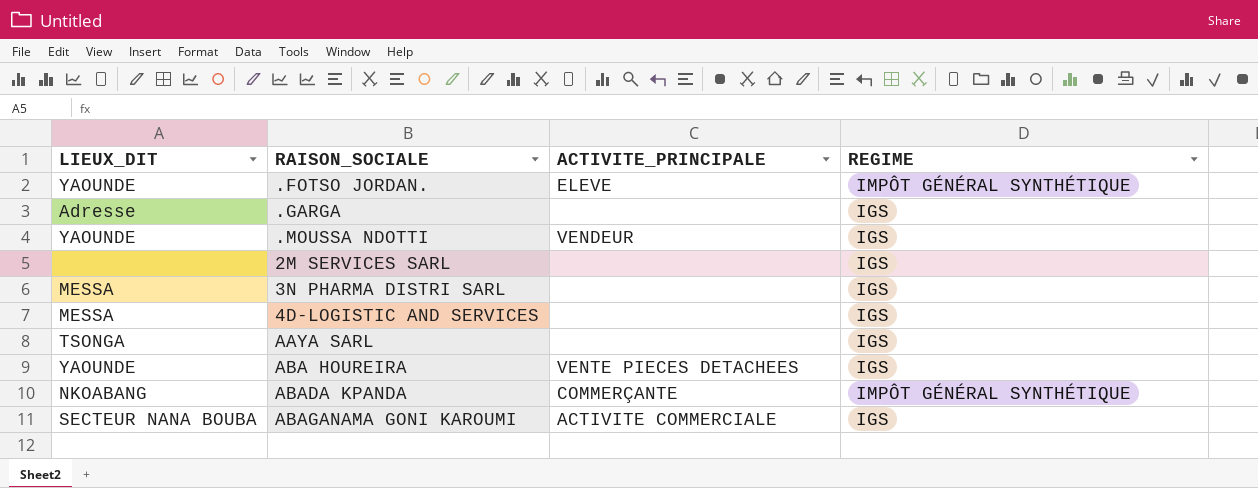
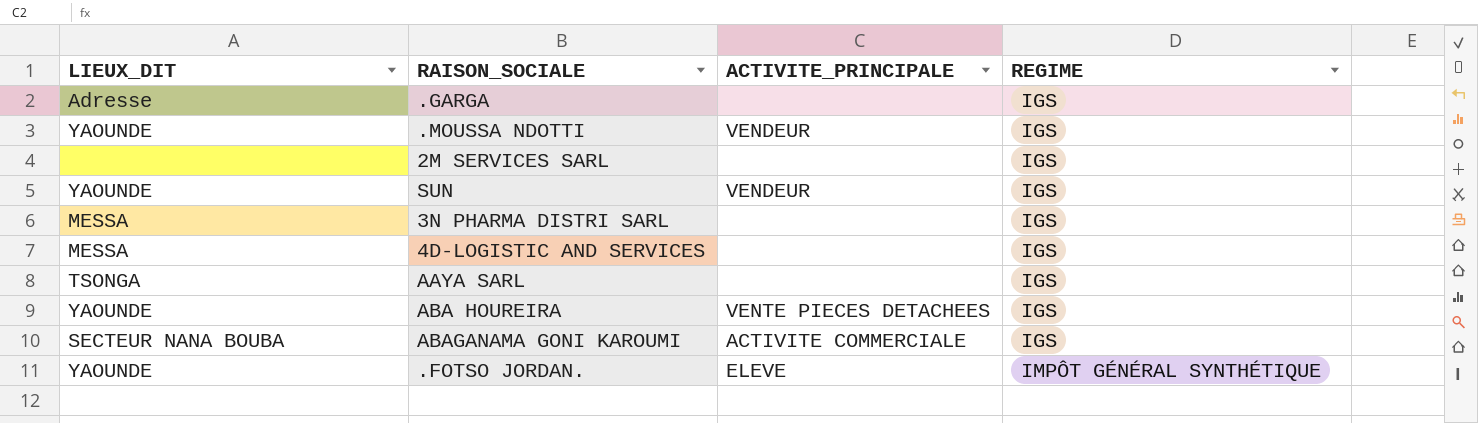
row order: none -> REGIME ascending
row ABADA KPANDA: NKOABANG | COMMERÇANTE | IMPÔT GÉNÉRAL SYNTHÉTIQUE -> none
row SUN: none -> YAOUNDE | VENDEUR | IGS

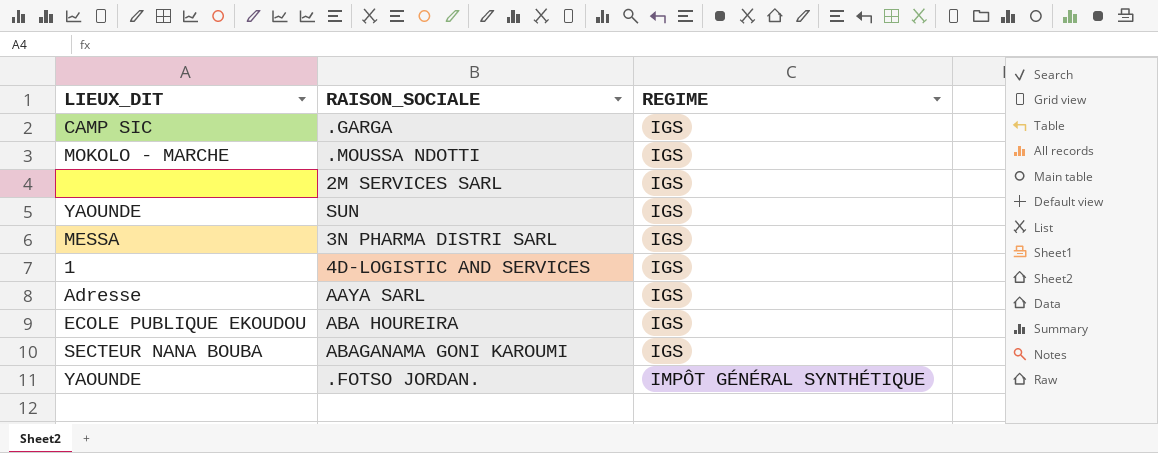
column ACTIVITE_PRINCIPALE | position: 3 -> none
.GARGA | LIEUX_DIT: Adresse -> CAMP SIC
.MOUSSA NDOTTI | LIEUX_DIT: YAOUNDE -> MOKOLO - MARCHE
4D-LOGISTIC AND SERVICES | LIEUX_DIT: MESSA -> 1
AAYA SARL | LIEUX_DIT: TSONGA -> Adresse
ABA HOUREIRA | LIEUX_DIT: YAOUNDE -> ECOLE PUBLIQUE EKOUDOU

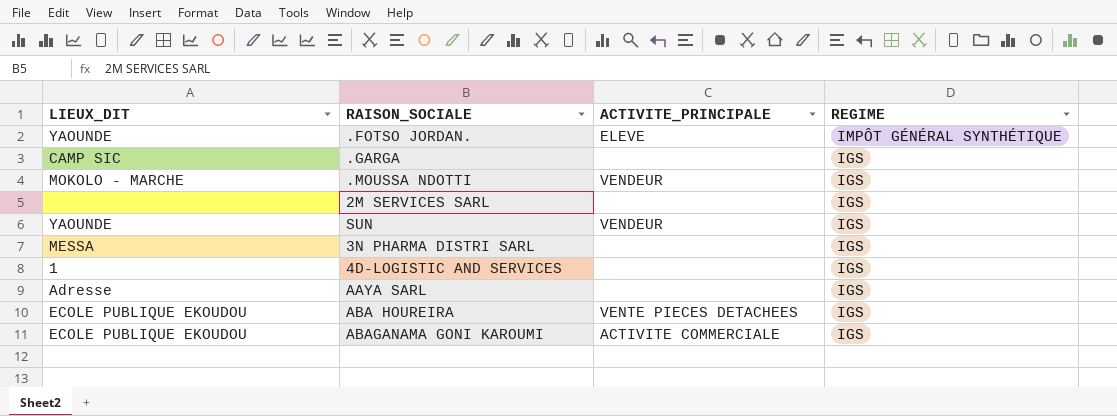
row order: REGIME ascending -> REGIME descending
column ACTIVITE_PRINCIPALE | position: none -> 3
ABAGANAMA GONI KAROUMI | LIEUX_DIT: SECTEUR NANA BOUBA -> ECOLE PUBLIQUE EKOUDOU

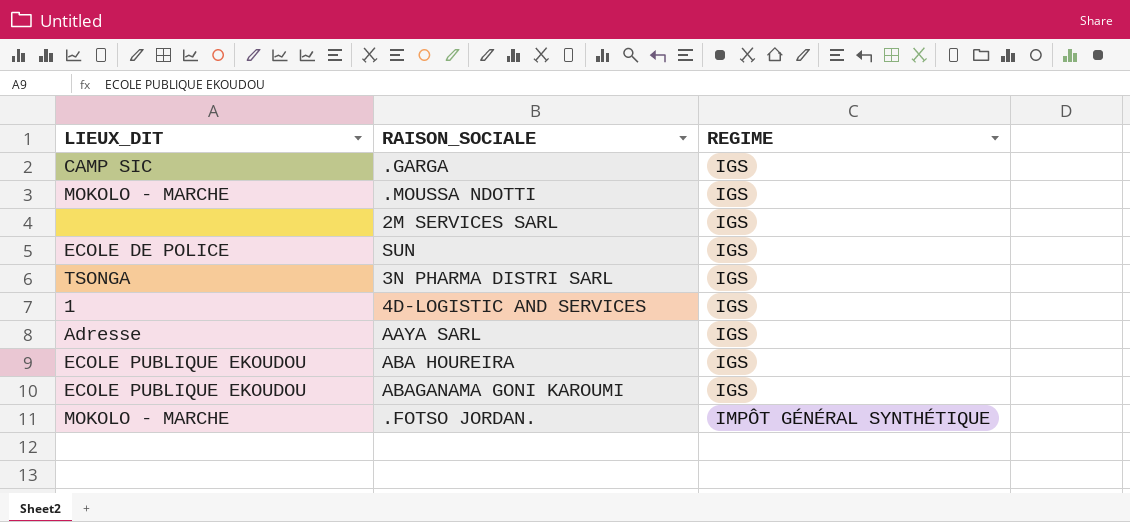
row order: REGIME descending -> REGIME ascending
column ACTIVITE_PRINCIPALE | position: 3 -> none
SUN | LIEUX_DIT: YAOUNDE -> ECOLE DE POLICE
3N PHARMA DISTRI SARL | LIEUX_DIT: MESSA -> TSONGA
.FOTSO JORDAN. | LIEUX_DIT: YAOUNDE -> MOKOLO - MARCHE

